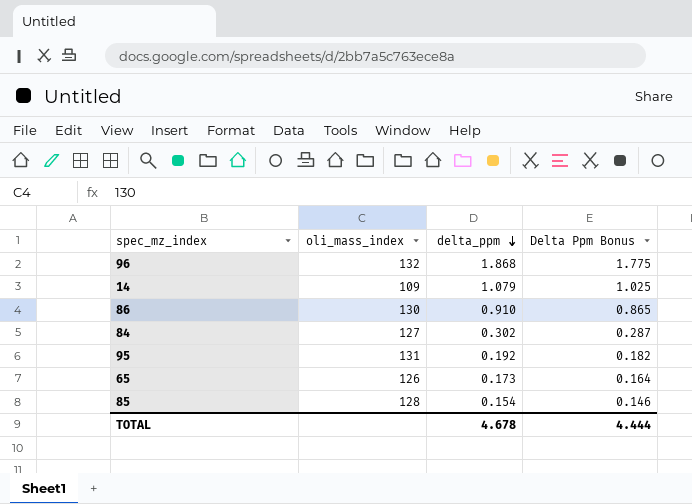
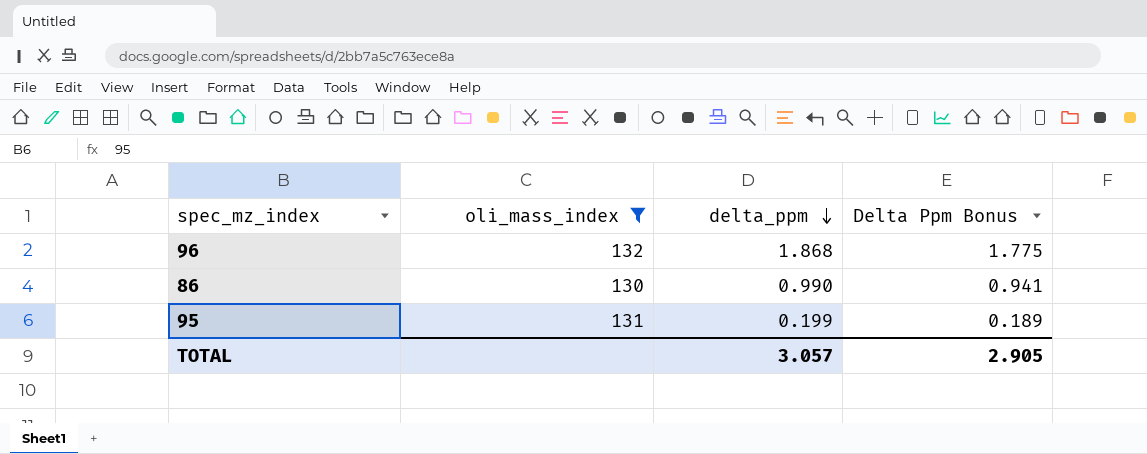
filter: none -> oli_mass_index >= 130
86 | delta_ppm: 0.910 -> 0.990
86 | Delta Ppm Bonus: 0.865 -> 0.941
95 | delta_ppm: 0.192 -> 0.199
95 | Delta Ppm Bonus: 0.182 -> 0.189
TOTAL | delta_ppm: 4.678 -> 3.057
TOTAL | Delta Ppm Bonus: 4.444 -> 2.905

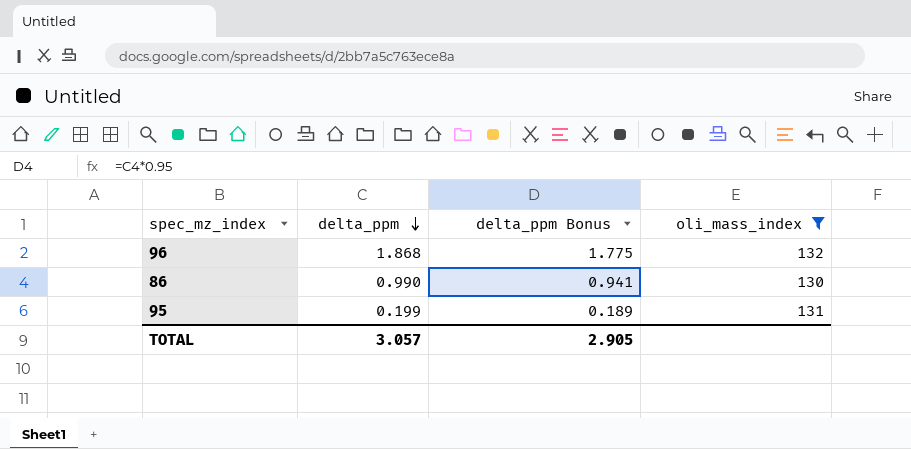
column name: Delta Ppm Bonus -> delta_ppm Bonus
column oli_mass_index | position: 2 -> 4

